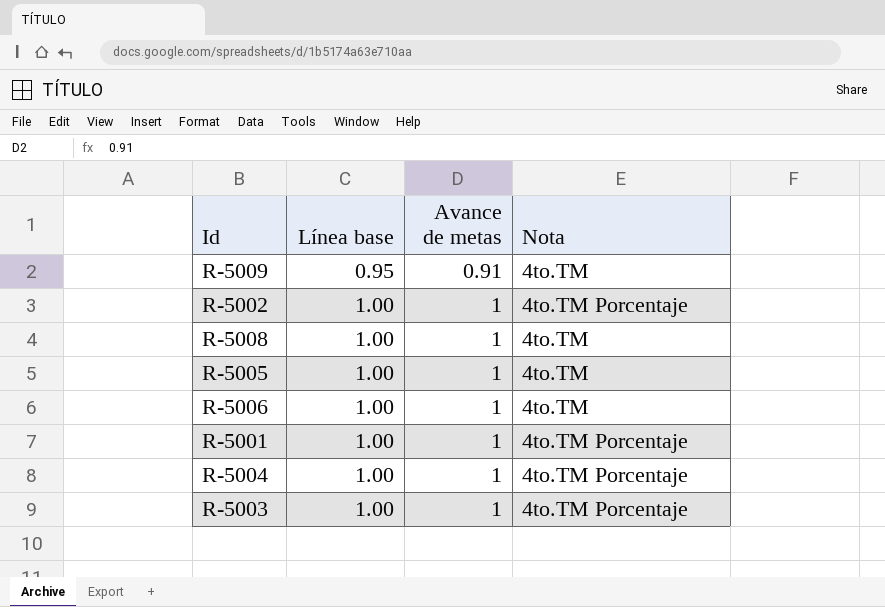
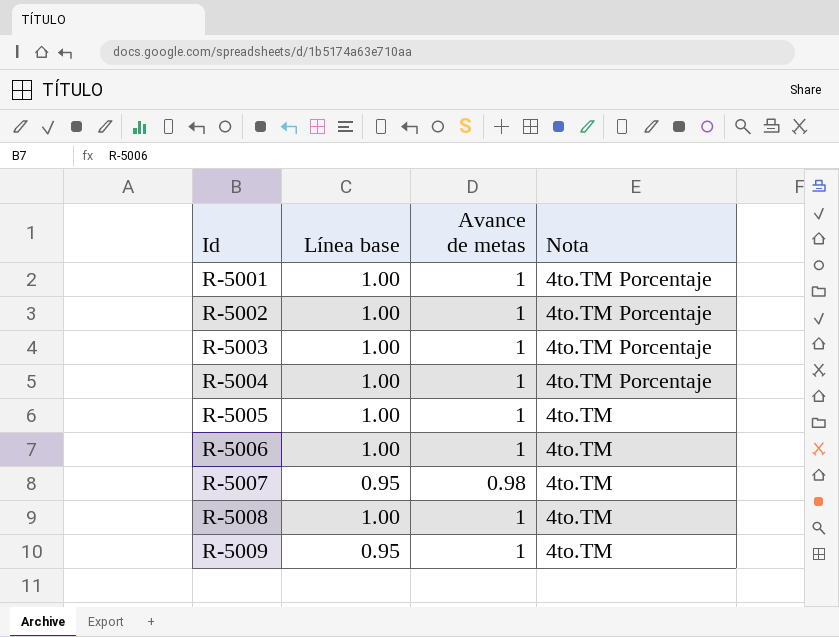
row order: Línea base ascending -> Id ascending
row R-5007: none -> 0.95 | 0.98 | 4to.TM
R-5009 | Avance de metas: 0.91 -> 1

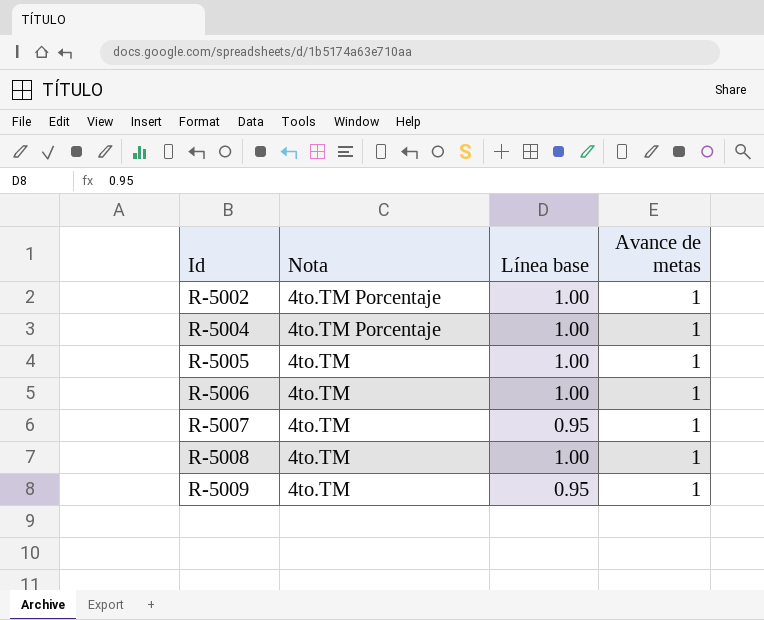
column Nota | position: 4 -> 2
row R-5001: 1.00 | 1 | 4to.TM Porcentaje -> none
row R-5003: 1.00 | 1 | 4to.TM Porcentaje -> none
R-5007 | Avance de metas: 0.98 -> 1

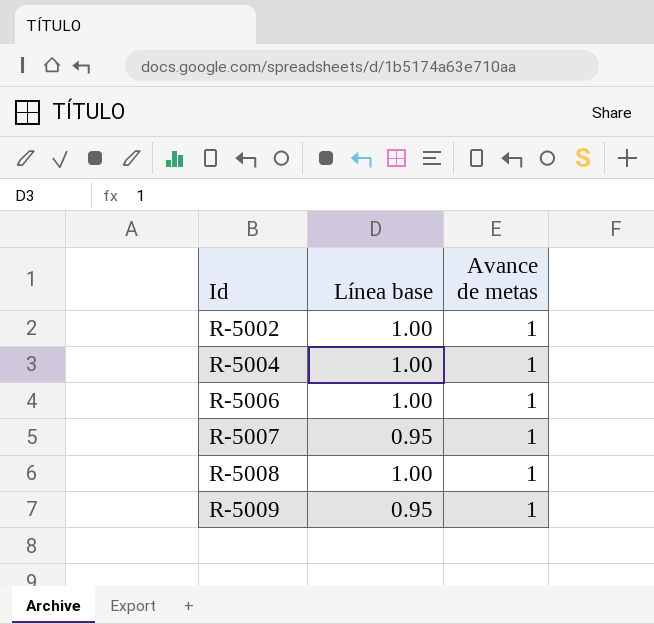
column Nota | position: 2 -> none
row R-5005: 4to.TM | 1.00 | 1 -> none

